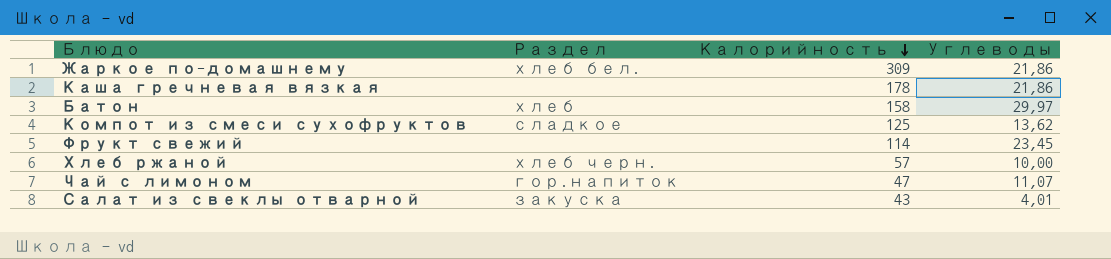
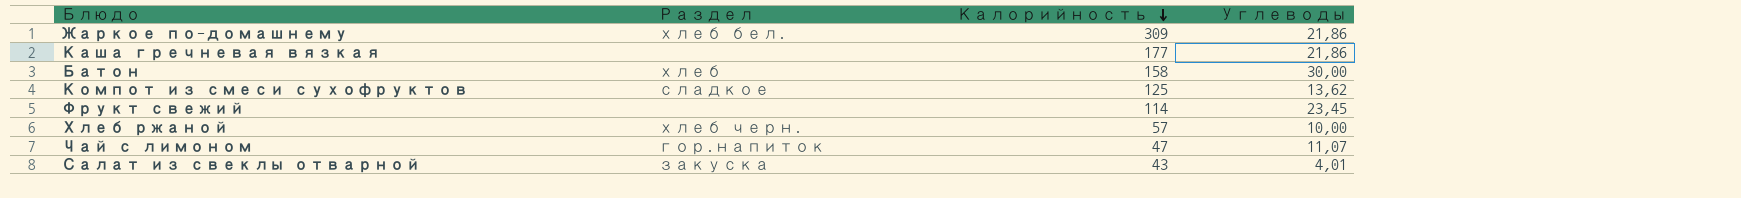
Каша гречневая вязкая | Калорийность: 178 -> 177
Батон | Углеводы: 29,97 -> 30,00

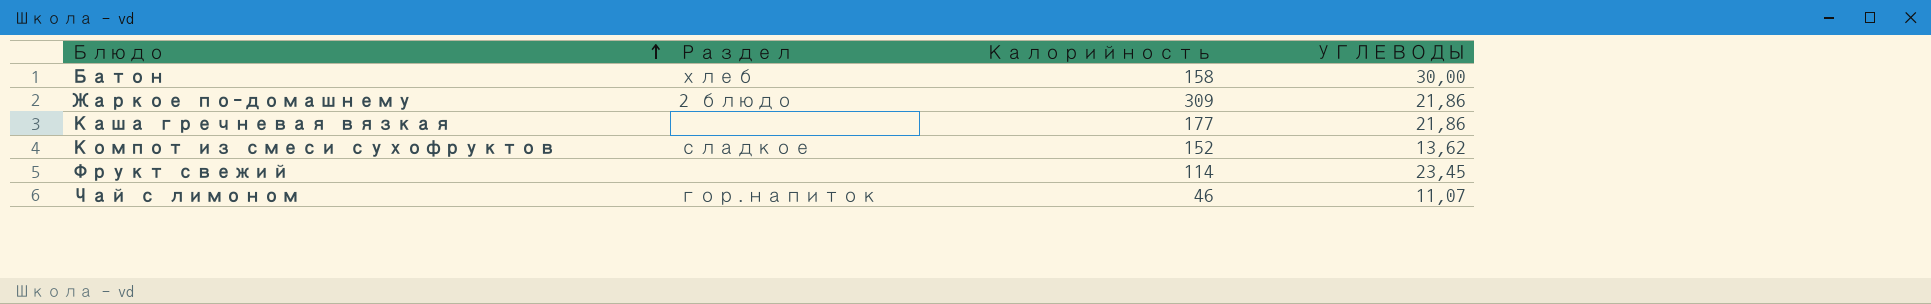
row order: Калорийность descending -> Блюдо ascending
column name: Углеводы -> УГЛЕВОДЫ
row Хлеб ржаной: хлеб черн. | 57 | 10,00 -> none
row Салат из свеклы отварной: закуска | 43 | 4,01 -> none
Жаркое по-домашнему | Раздел: хлеб бел. -> 2 блюдо
Компот из смеси сухофруктов | Калорийность: 125 -> 152
Чай с лимоном | Калорийность: 47 -> 46

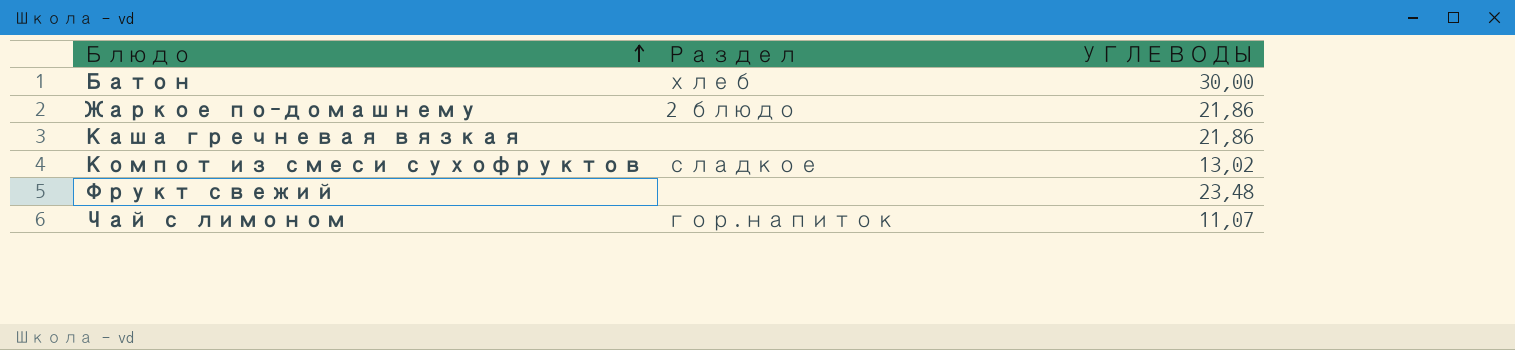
column Калорийность | position: 3 -> none
Компот из смеси сухофруктов | УГЛЕВОДЫ: 13,62 -> 13,02
Фрукт свежий | УГЛЕВОДЫ: 23,45 -> 23,48

